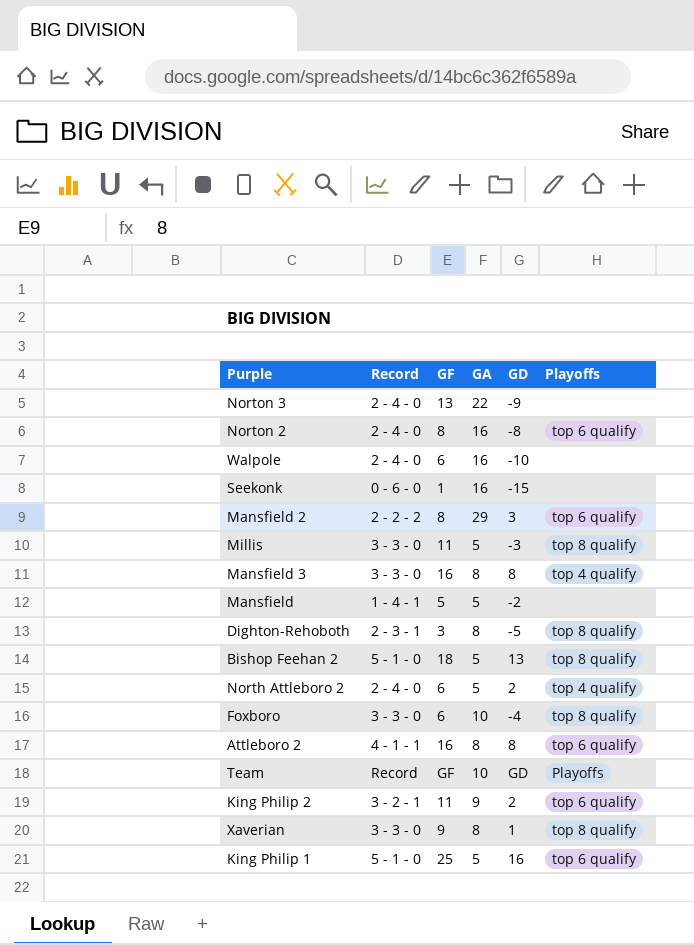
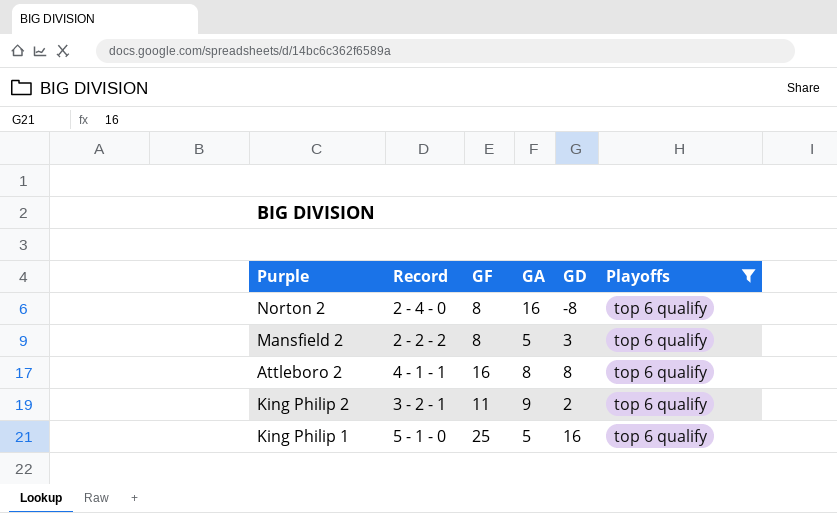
filter: none -> Playoffs = top 6 qualify
Mansfield 2 | GA: 29 -> 5

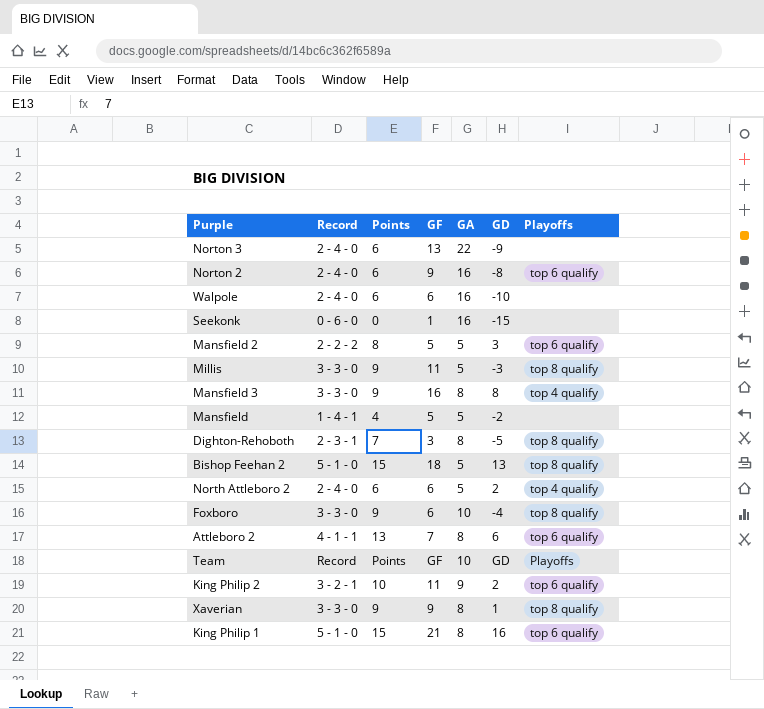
filter: Playoffs = top 6 qualify -> none
column Points | position: none -> 3
Norton 2 | GF: 8 -> 9
Mansfield 2 | GF: 8 -> 5
Attleboro 2 | GF: 16 -> 7
Attleboro 2 | GD: 8 -> 6
King Philip 1 | GF: 25 -> 21
King Philip 1 | GA: 5 -> 8

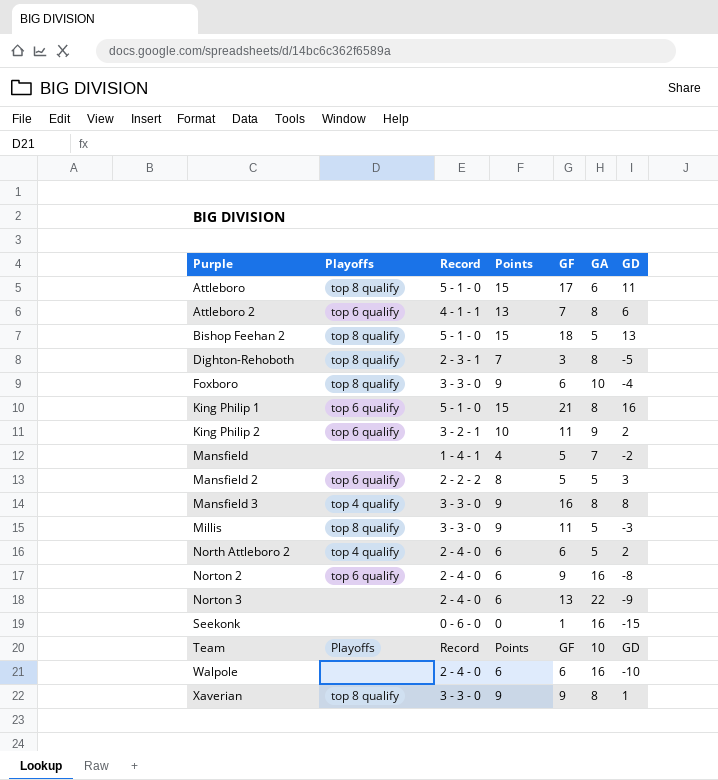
row order: none -> Purple ascending
column Playoffs | position: 7 -> 2
row Attleboro: none -> top 8 qualify | 5 - 1 - 0 | 15 | 17 | 6 | 11
Mansfield | GA: 5 -> 7

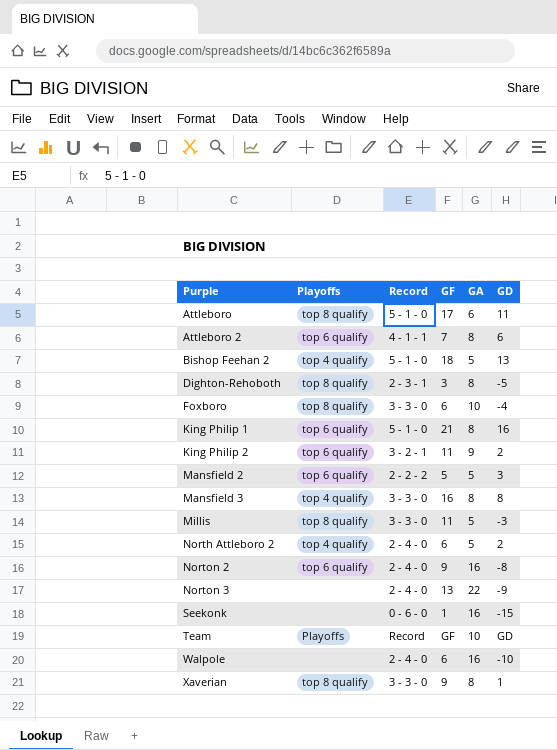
column Points | position: 4 -> none
row Mansfield: none | 1 - 4 - 1 | 4 | 5 | 7 | -2 -> none
Bishop Feehan 2 | Playoffs: top 8 qualify -> top 4 qualify

